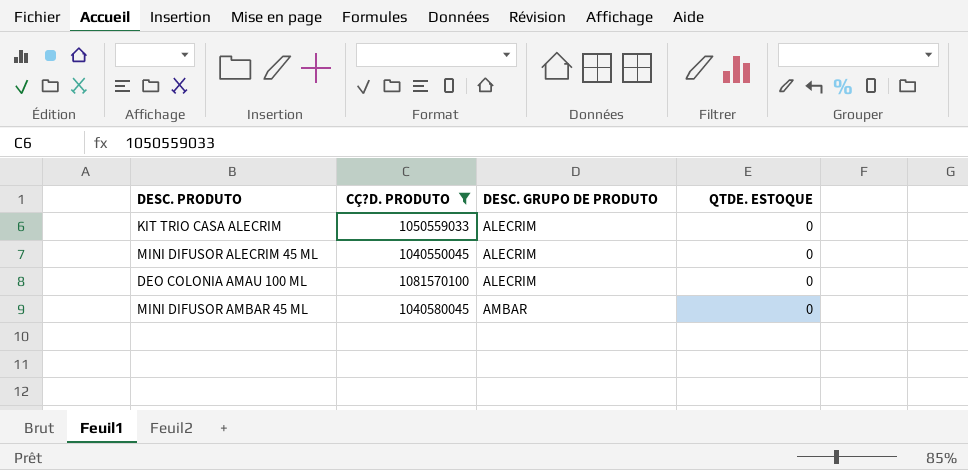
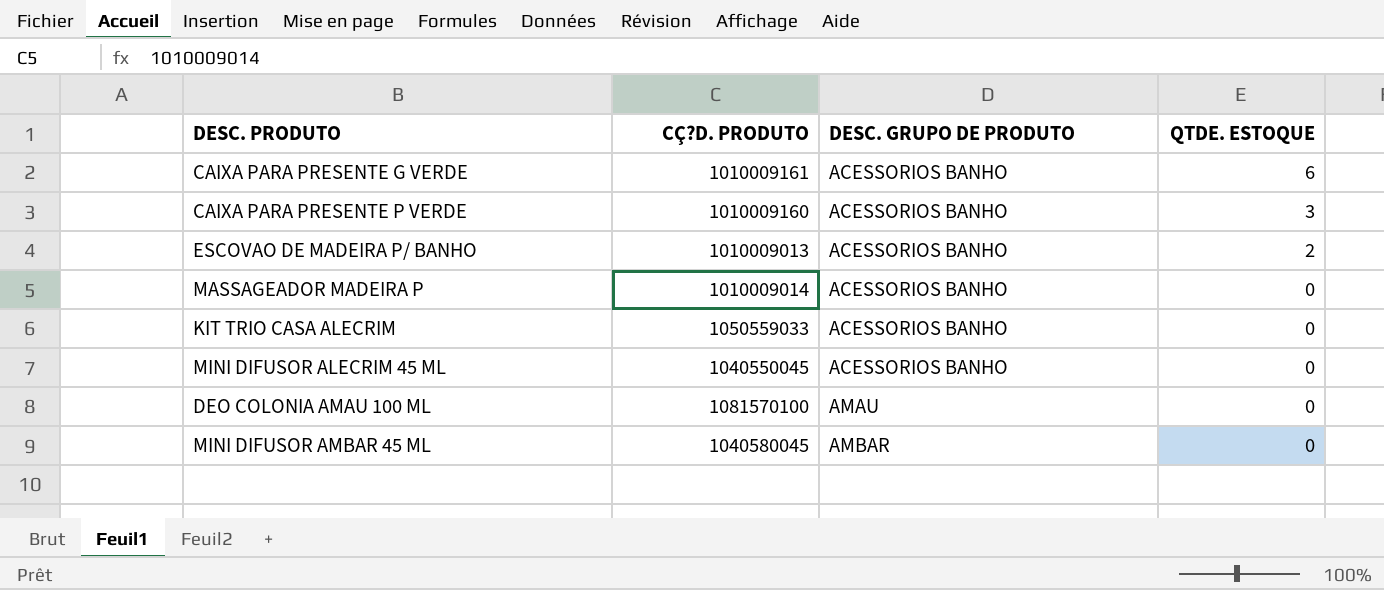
filter: CÇ?D. PRODUTO >= 1040550045 -> none
KIT TRIO CASA ALECRIM | DESC. GRUPO DE PRODUTO: ALECRIM -> ACESSORIOS BANHO
MINI DIFUSOR ALECRIM 45 ML | DESC. GRUPO DE PRODUTO: ALECRIM -> ACESSORIOS BANHO
DEO COLONIA AMAU 100 ML | DESC. GRUPO DE PRODUTO: ALECRIM -> AMAU

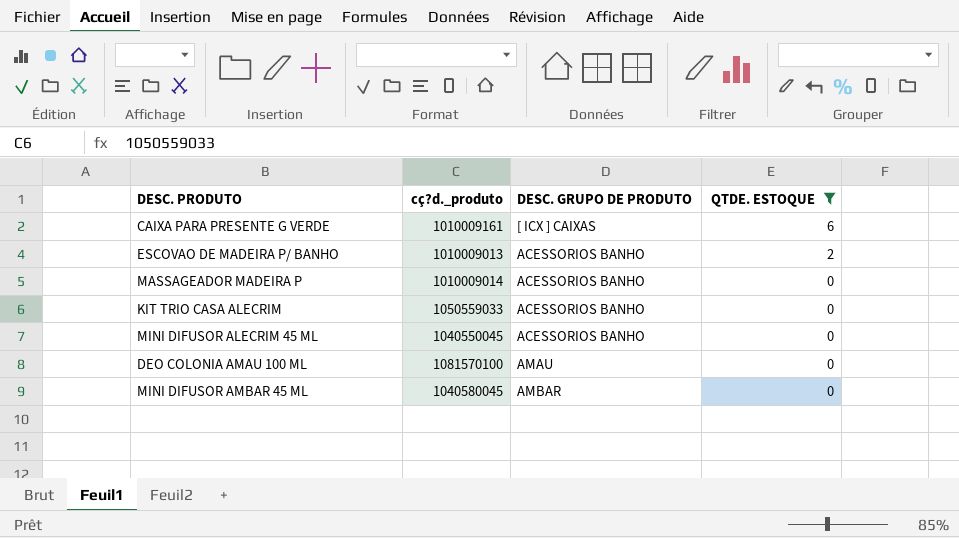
filter: none -> QTDE. ESTOQUE != 3
column name: CÇ?D. PRODUTO -> cç?d._produto
CAIXA PARA PRESENTE G VERDE | DESC. GRUPO DE PRODUTO: ACESSORIOS BANHO -> [ ICX ] CAIXAS

